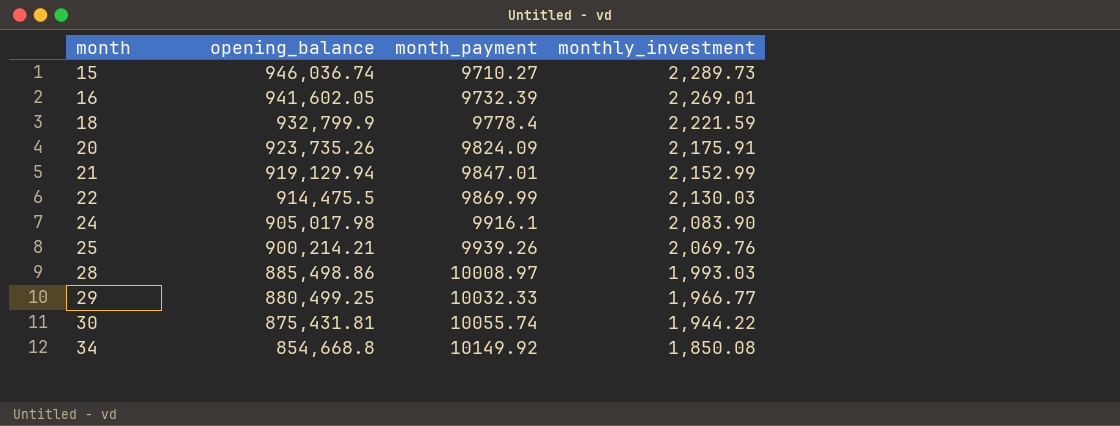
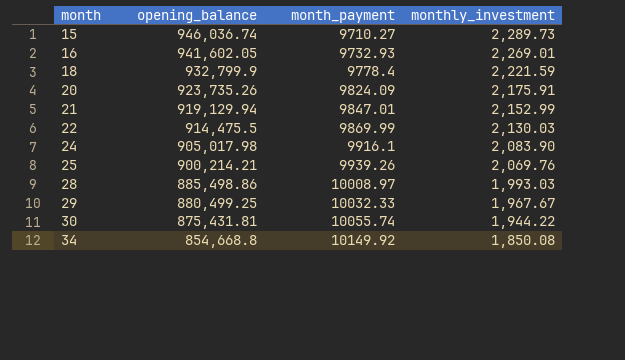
16 | month_payment: 9732.39 -> 9732.93
29 | monthly_investment: 1,966.77 -> 1,967.67

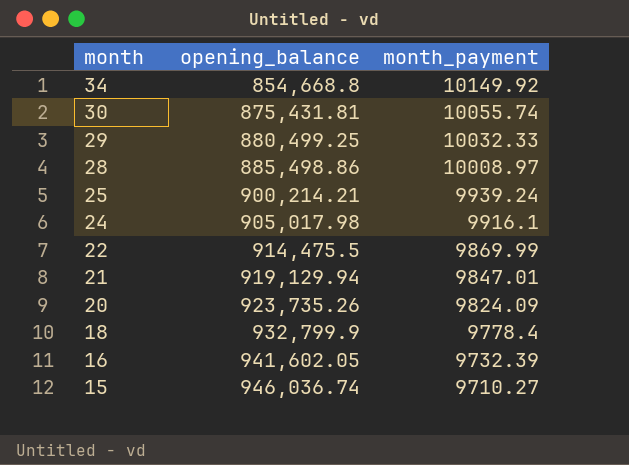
row order: month ascending -> month descending
column monthly_investment | position: 4 -> none
25 | month_payment: 9939.26 -> 9939.24
16 | month_payment: 9732.93 -> 9732.39

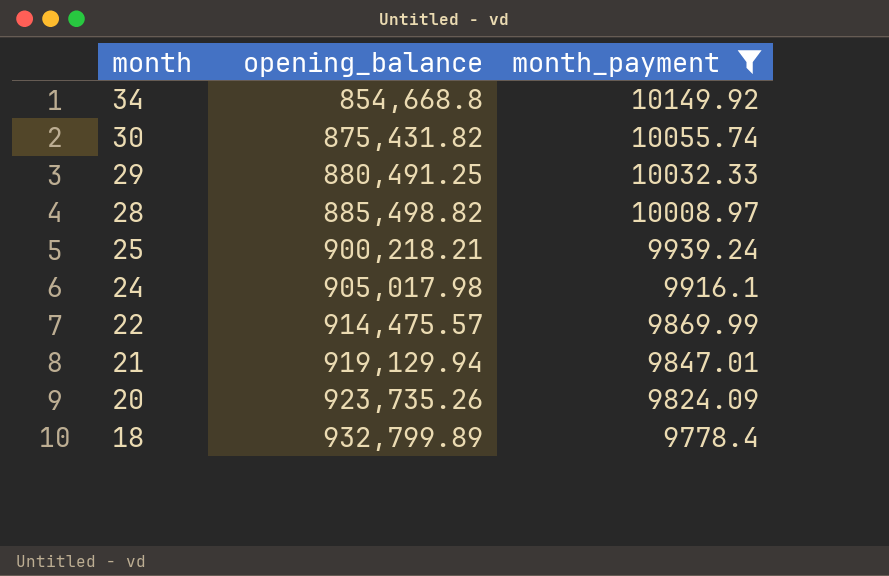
filter: none -> month_payment >= 9778.4
30 | opening_balance: 875,431.81 -> 875,431.82
29 | opening_balance: 880,499.25 -> 880,491.25
28 | opening_balance: 885,498.86 -> 885,498.82
25 | opening_balance: 900,214.21 -> 900,218.21
22 | opening_balance: 914,475.5 -> 914,475.57
18 | opening_balance: 932,799.9 -> 932,799.89

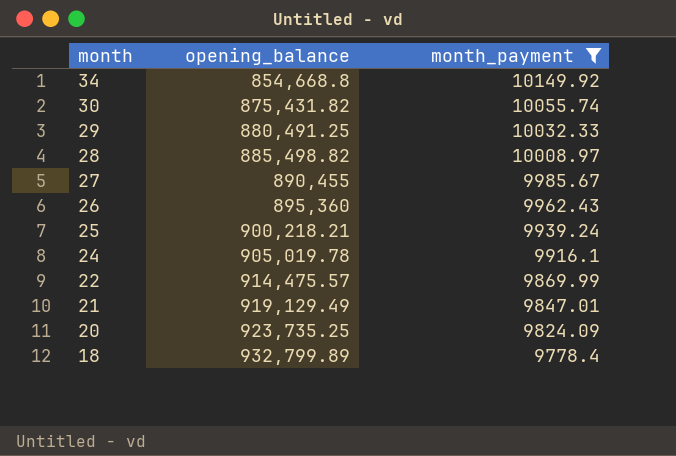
row 27: none -> 890,455 | 9985.67
row 26: none -> 895,360 | 9962.43
24 | opening_balance: 905,017.98 -> 905,019.78
21 | opening_balance: 919,129.94 -> 919,129.49
20 | opening_balance: 923,735.26 -> 923,735.25

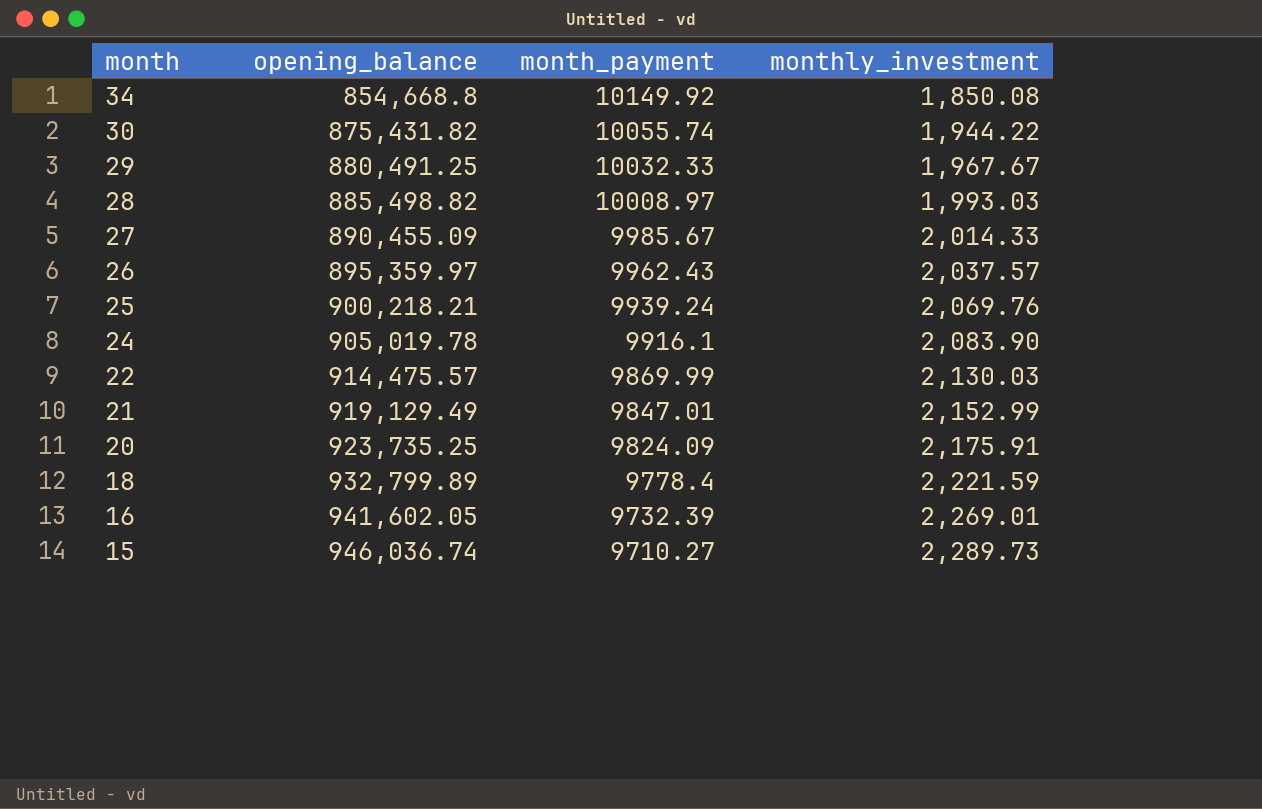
filter: month_payment >= 9778.4 -> none
column monthly_investment | position: none -> 4
27 | opening_balance: 890,455 -> 890,455.09
26 | opening_balance: 895,360 -> 895,359.97

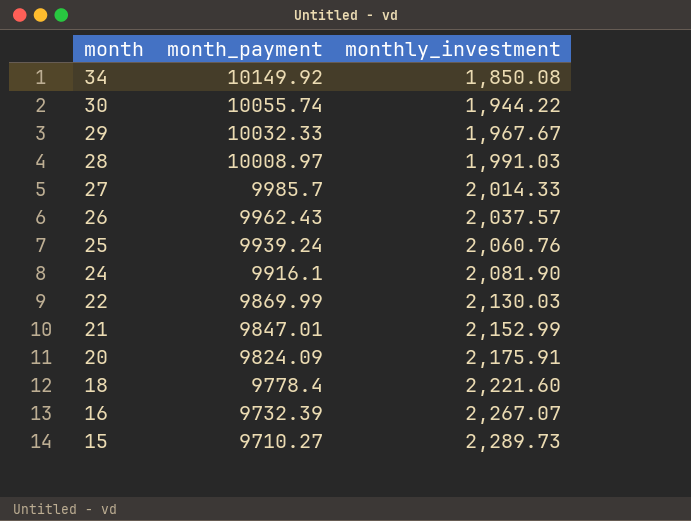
column opening_balance | position: 2 -> none
28 | monthly_investment: 1,993.03 -> 1,991.03
27 | month_payment: 9985.67 -> 9985.7
25 | monthly_investment: 2,069.76 -> 2,060.76
24 | monthly_investment: 2,083.90 -> 2,081.90
18 | monthly_investment: 2,221.59 -> 2,221.60
16 | monthly_investment: 2,269.01 -> 2,267.07

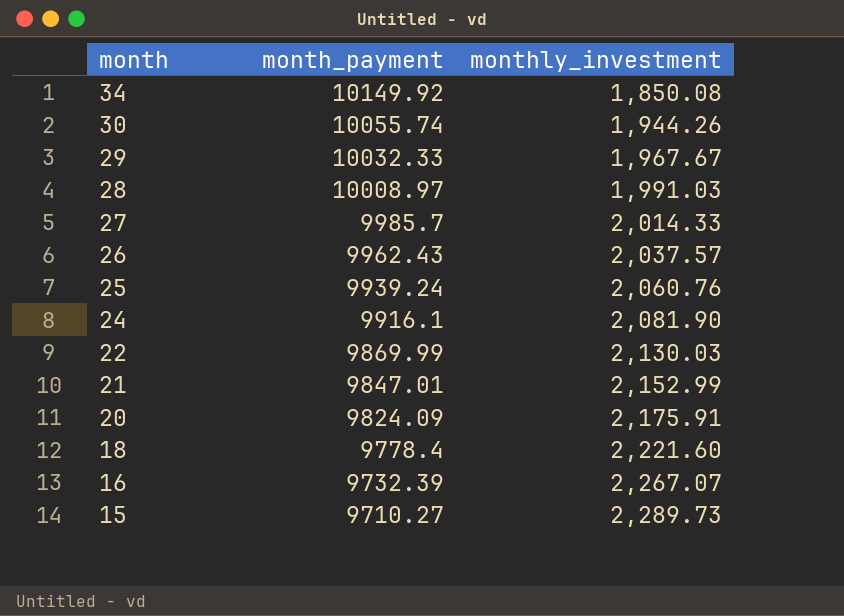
30 | monthly_investment: 1,944.22 -> 1,944.26

